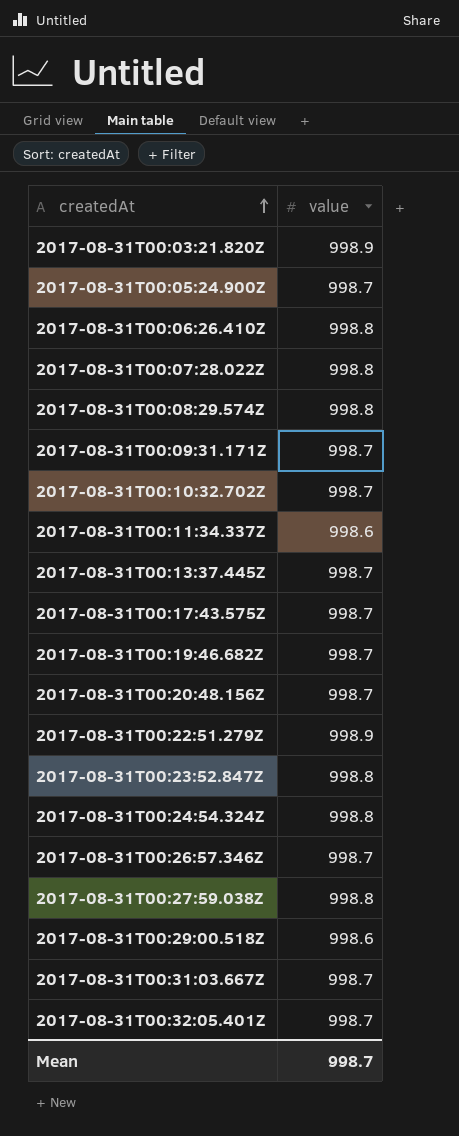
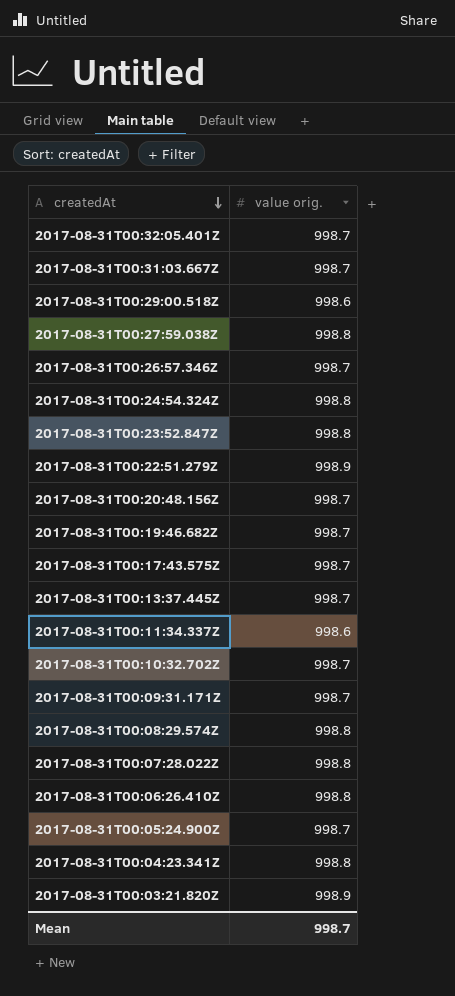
row order: createdAt ascending -> createdAt descending
column name: value -> value orig.
row 2017-08-31T00:04:23.341Z: none -> 998.8

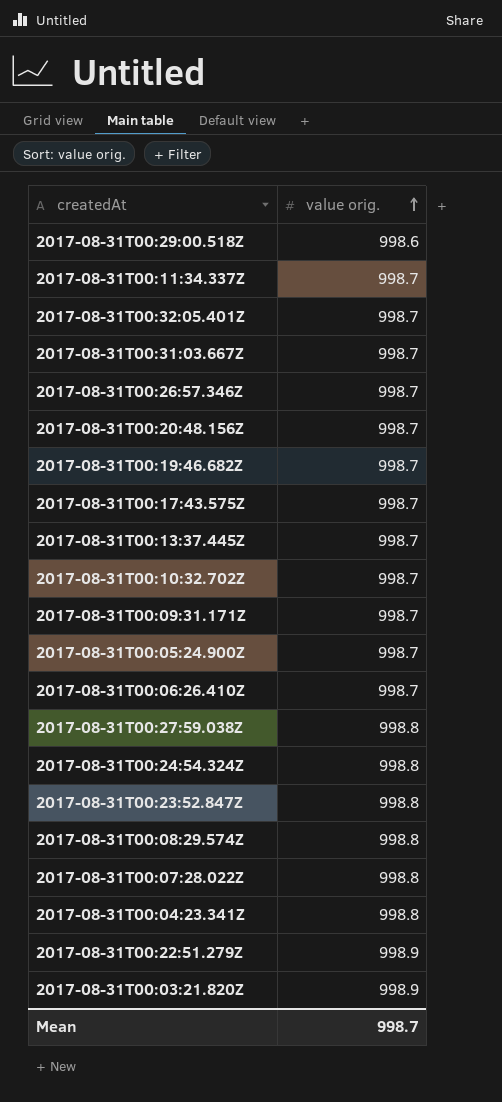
row order: createdAt descending -> value orig. ascending
2017-08-31T00:11:34.337Z | value orig.: 998.6 -> 998.7
2017-08-31T00:06:26.410Z | value orig.: 998.8 -> 998.7

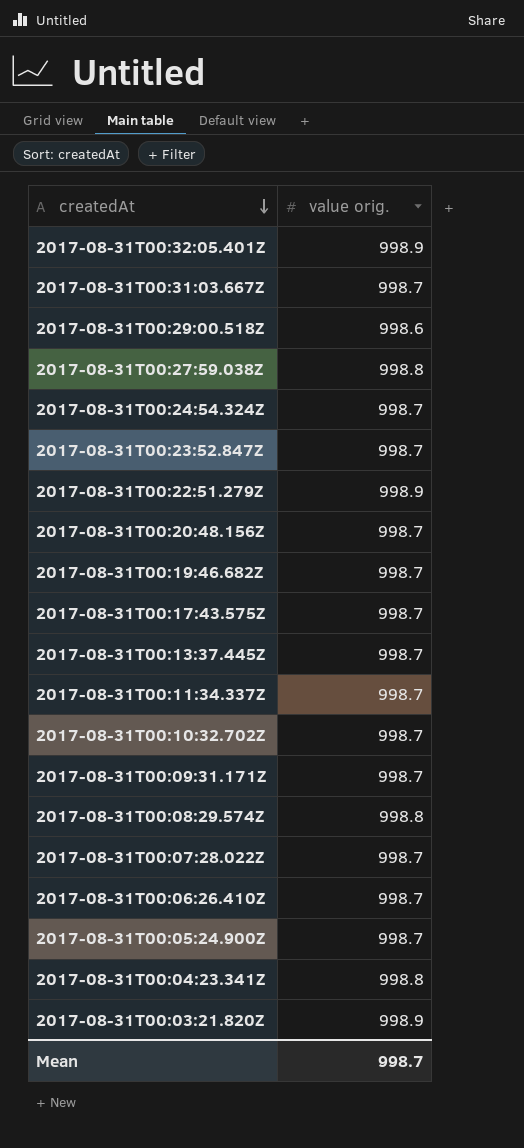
row order: value orig. ascending -> createdAt descending
row 2017-08-31T00:26:57.346Z: 998.7 -> none
2017-08-31T00:32:05.401Z | value orig.: 998.7 -> 998.9
2017-08-31T00:24:54.324Z | value orig.: 998.8 -> 998.7
2017-08-31T00:23:52.847Z | value orig.: 998.8 -> 998.7
2017-08-31T00:07:28.022Z | value orig.: 998.8 -> 998.7

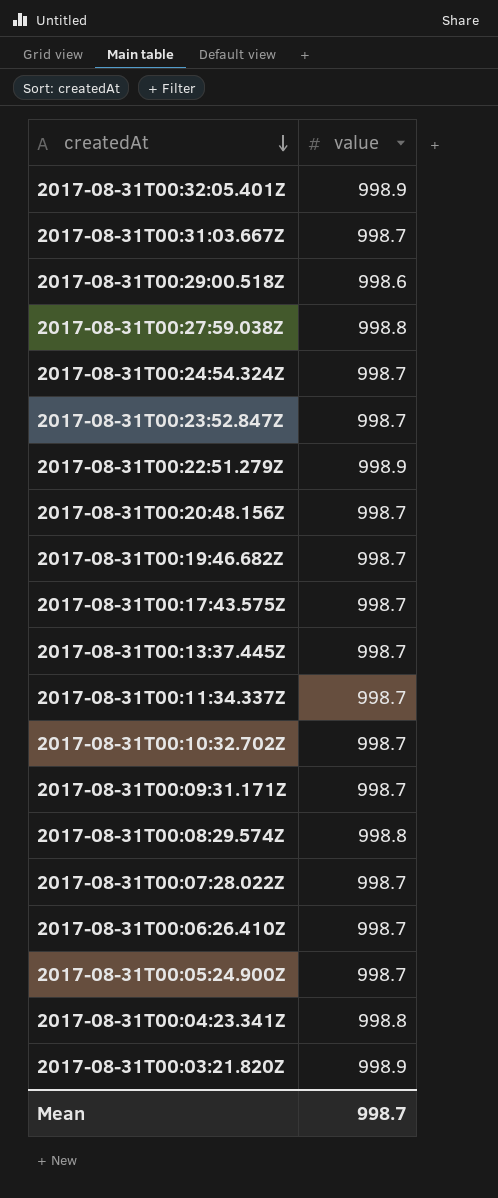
column name: value orig. -> value

